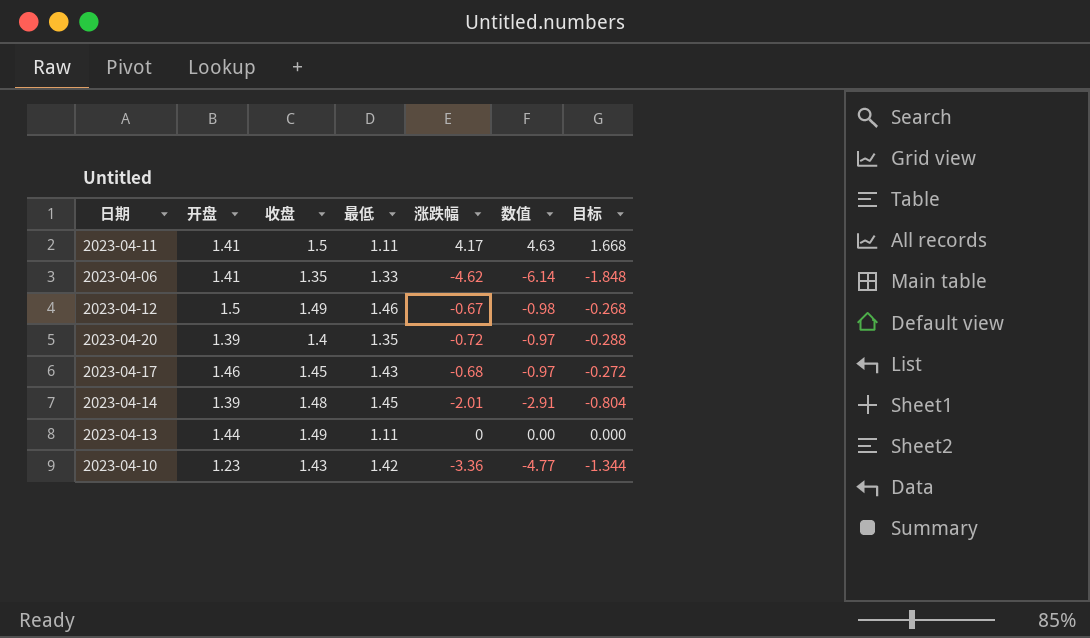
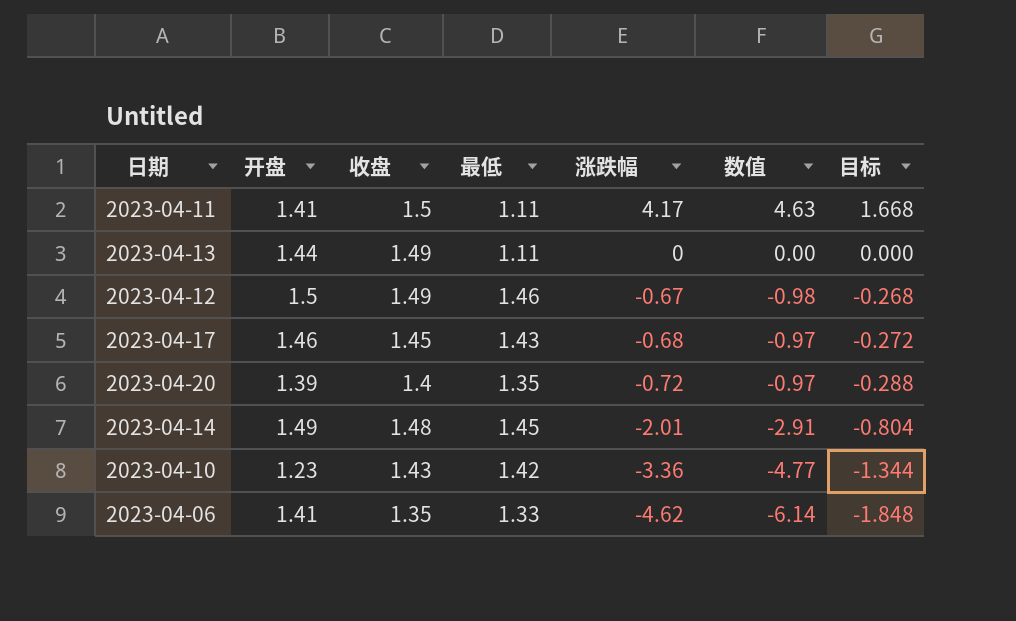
row order: none -> 涨跌幅 descending
2023-04-14 | 开盘: 1.39 -> 1.49

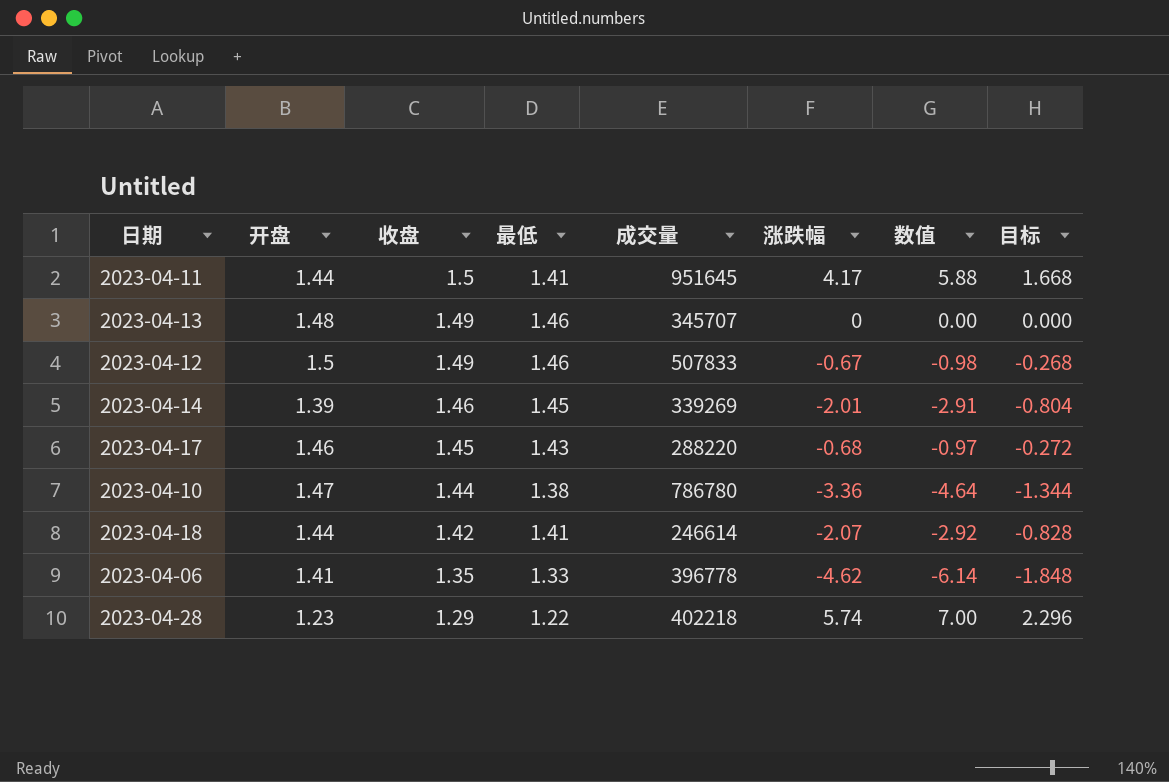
row order: 涨跌幅 descending -> 收盘 descending
column 成交量 | position: none -> 5
row 2023-04-20: 1.39 | 1.4 | 1.35 | -0.72 | -0.97 | -0.288 -> none
2023-04-11 | 开盘: 1.41 -> 1.44
2023-04-11 | 最低: 1.11 -> 1.41
2023-04-11 | 数值: 4.63 -> 5.88
2023-04-13 | 开盘: 1.44 -> 1.48
2023-04-13 | 最低: 1.11 -> 1.46
2023-04-14 | 开盘: 1.49 -> 1.39
2023-04-14 | 收盘: 1.48 -> 1.46
2023-04-10 | 开盘: 1.23 -> 1.47
2023-04-10 | 收盘: 1.43 -> 1.44
2023-04-10 | 最低: 1.42 -> 1.38
2023-04-10 | 数值: -4.77 -> -4.64
row 2023-04-18: none -> 1.44 | 1.42 | 1.41 | 246614 | -2.07 | -2.92 | -0.828
row 2023-04-28: none -> 1.23 | 1.29 | 1.22 | 402218 | 5.74 | 7.00 | 2.296

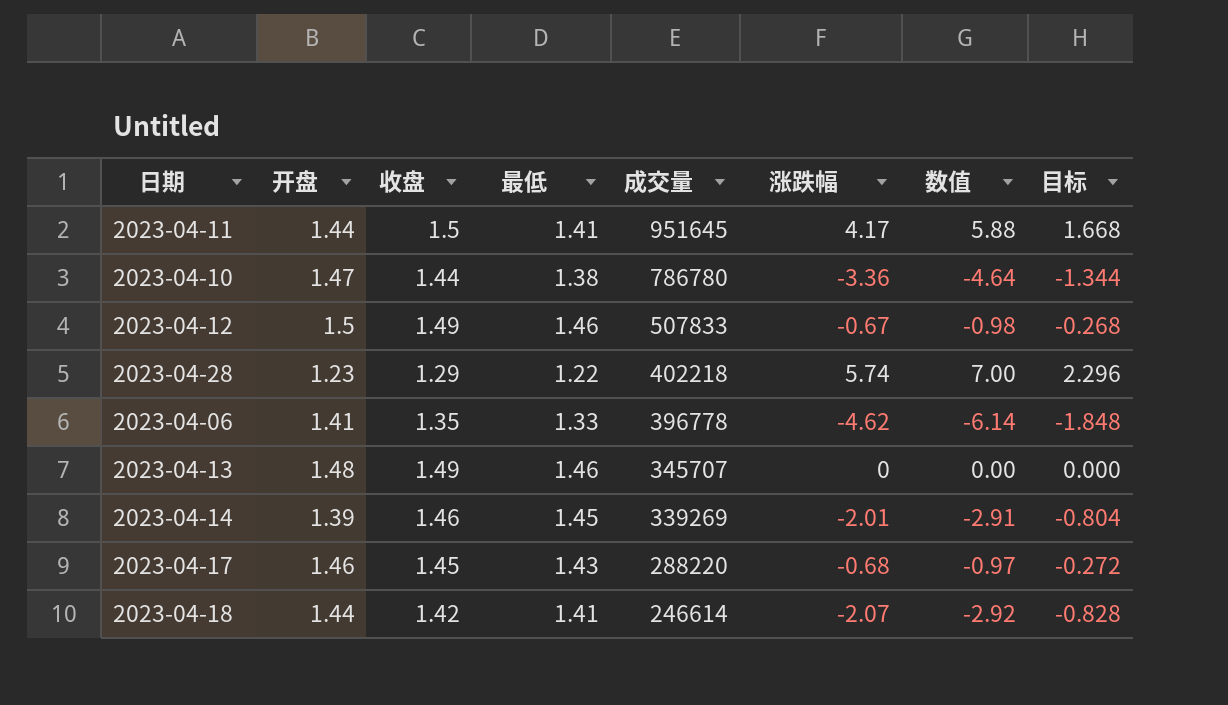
row order: 收盘 descending -> 成交量 descending

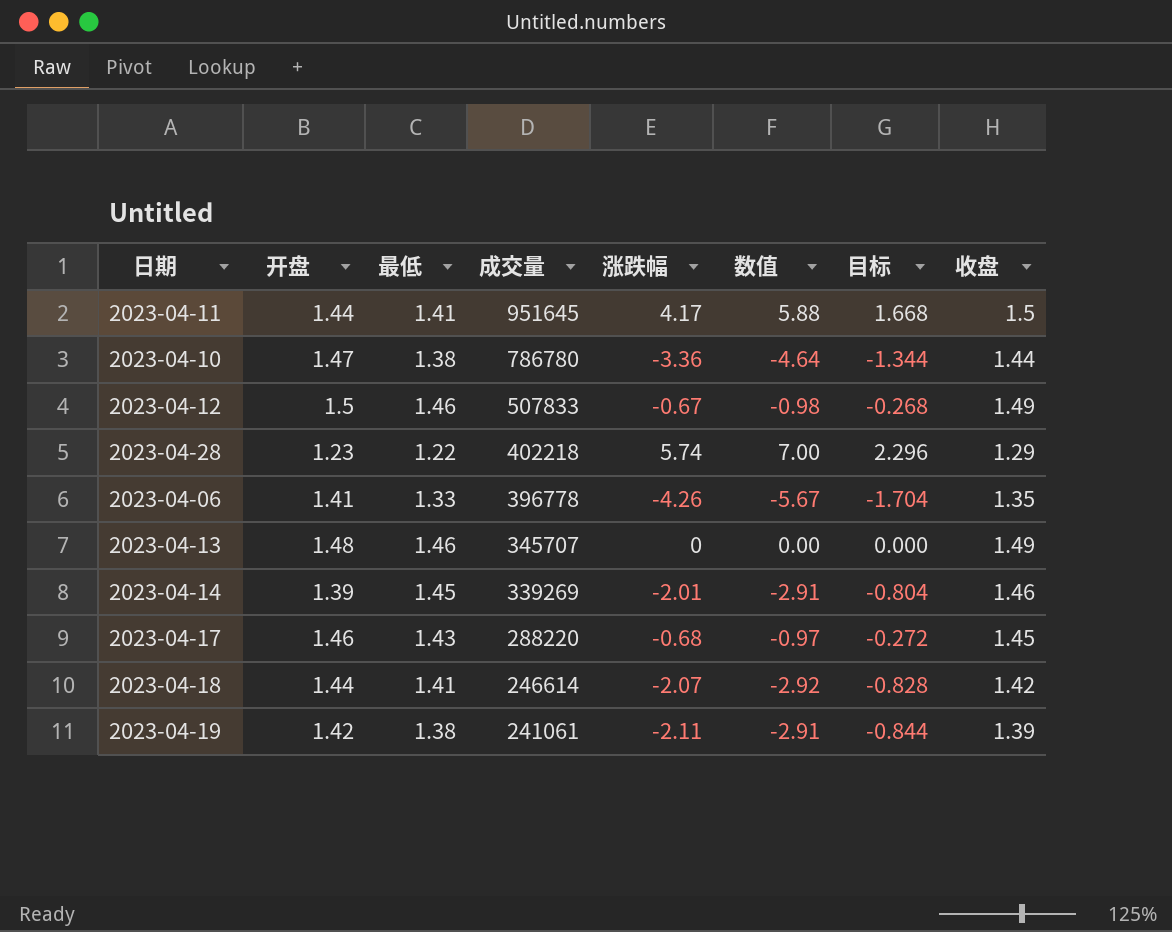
column 收盘 | position: 3 -> 8
2023-04-06 | 涨跌幅: -4.62 -> -4.26
2023-04-06 | 数值: -6.14 -> -5.67
2023-04-06 | 目标: -1.848 -> -1.704
row 2023-04-19: none -> 1.42 | 1.38 | 241061 | -2.11 | -2.91 | -0.844 | 1.39

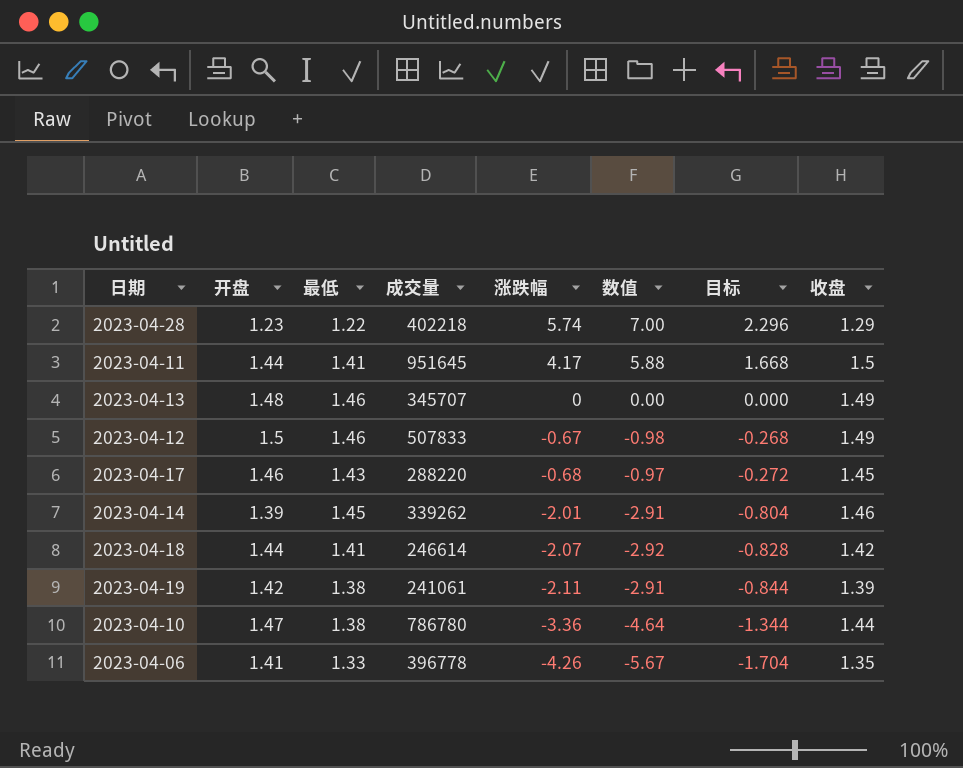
row order: 成交量 descending -> 涨跌幅 descending
2023-04-14 | 成交量: 339269 -> 339262

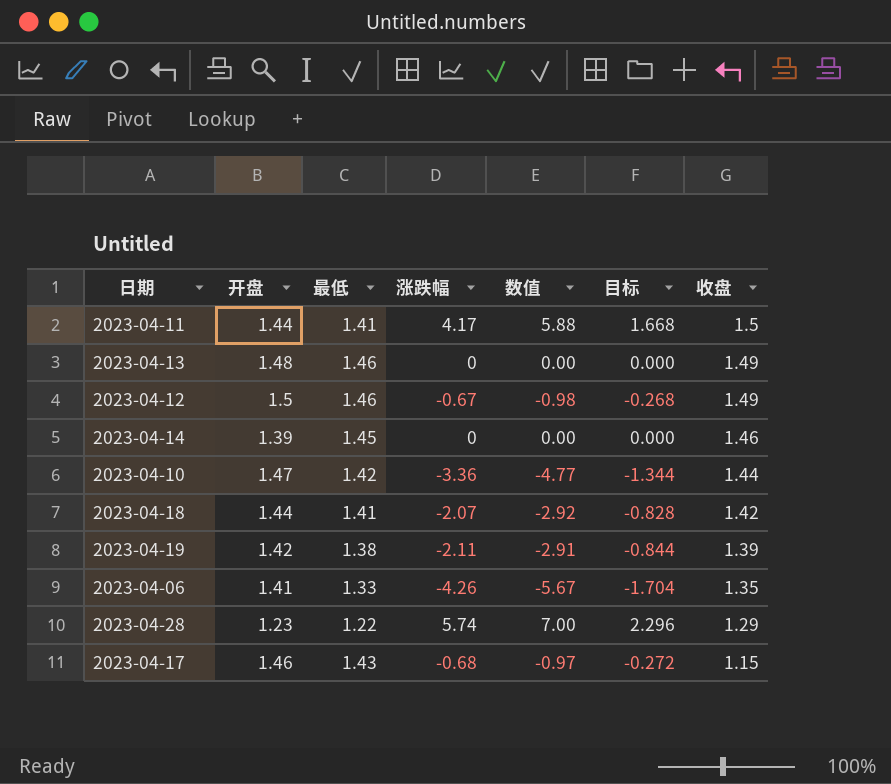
row order: 涨跌幅 descending -> 收盘 descending
column 成交量 | position: 4 -> none
2023-04-14 | 涨跌幅: -2.01 -> 0
2023-04-14 | 数值: -2.91 -> 0.00
2023-04-14 | 目标: -0.804 -> 0.000
2023-04-10 | 最低: 1.38 -> 1.42
2023-04-10 | 数值: -4.64 -> -4.77
2023-04-17 | 收盘: 1.45 -> 1.15

